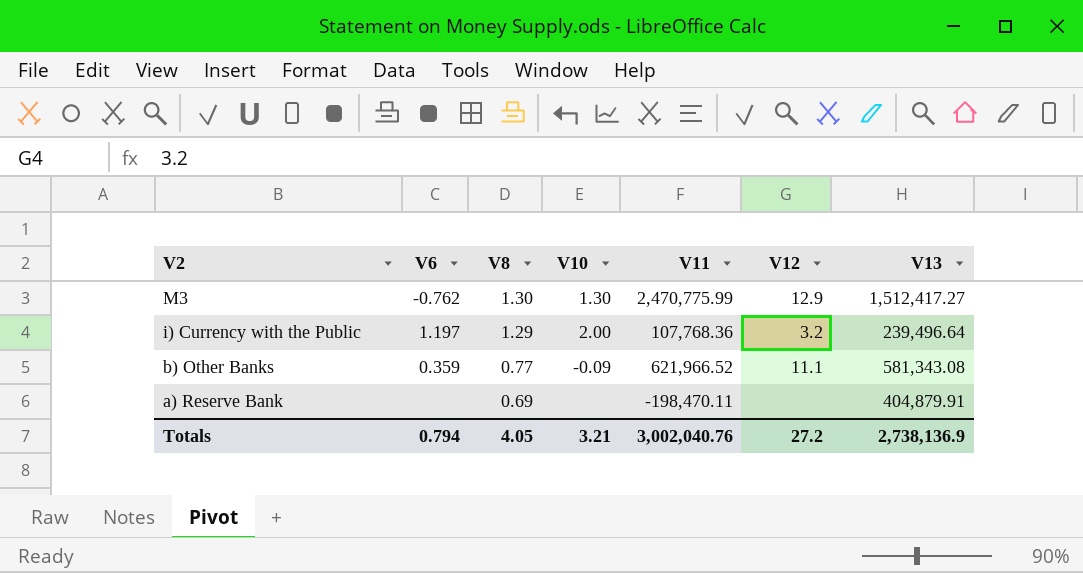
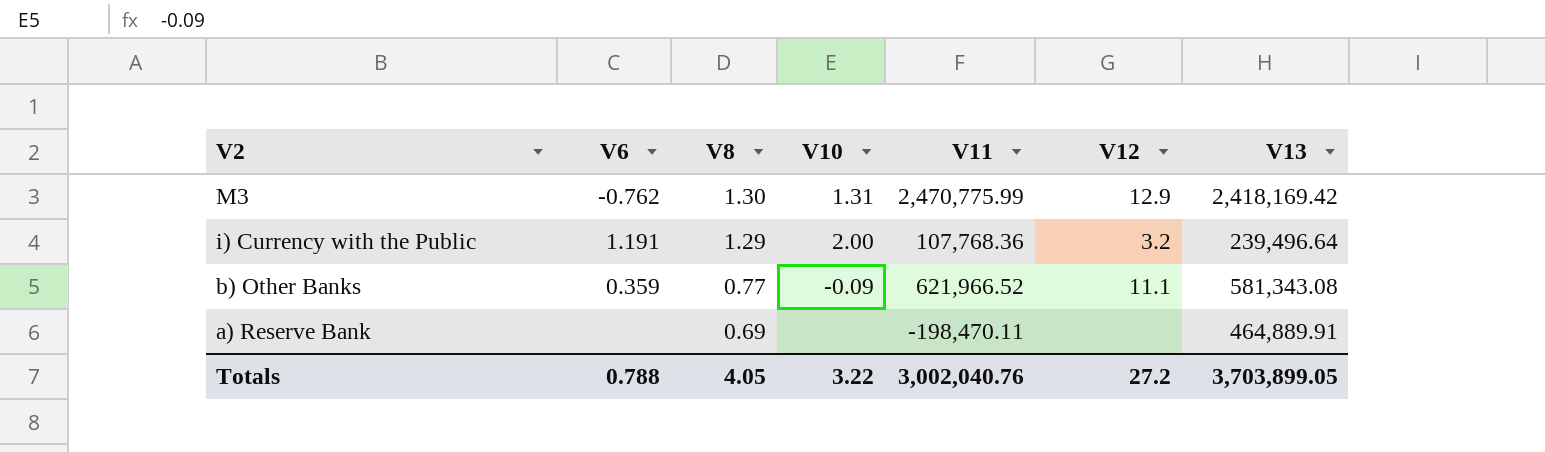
M3 | V10: 1.30 -> 1.31
M3 | V13: 1,512,417.27 -> 2,418,169.42
i) Currency with the Public | V6: 1.197 -> 1.191
a) Reserve Bank | V13: 404,879.91 -> 464,889.91
Totals | V6: 0.794 -> 0.788
Totals | V10: 3.21 -> 3.22
Totals | V13: 2,738,136.9 -> 3,703,899.05

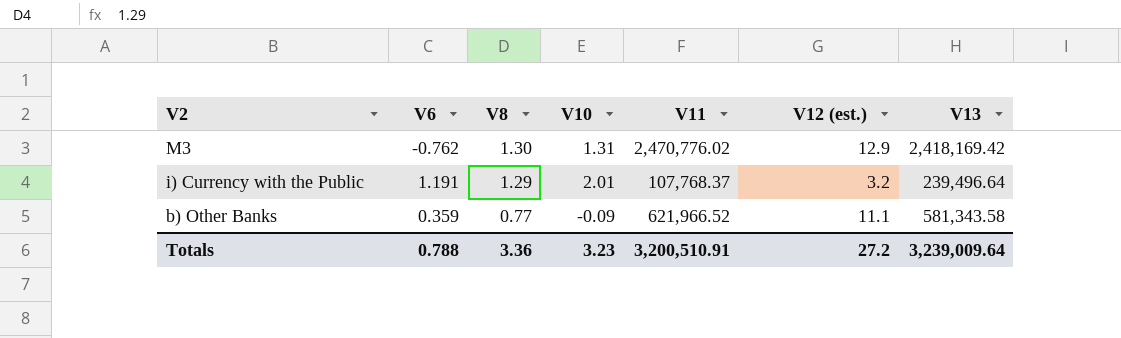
column name: V12 -> V12 (est.)
row a) Reserve Bank: none | 0.69 | none | -198,470.11 | none | 464,889.91 -> none
M3 | V11: 2,470,775.99 -> 2,470,776.02
i) Currency with the Public | V10: 2.00 -> 2.01
i) Currency with the Public | V11: 107,768.36 -> 107,768.37
b) Other Banks | V13: 581,343.08 -> 581,343.58
Totals | V8: 4.05 -> 3.36
Totals | V10: 3.22 -> 3.23
Totals | V11: 3,002,040.76 -> 3,200,510.91
Totals | V13: 3,703,899.05 -> 3,239,009.64

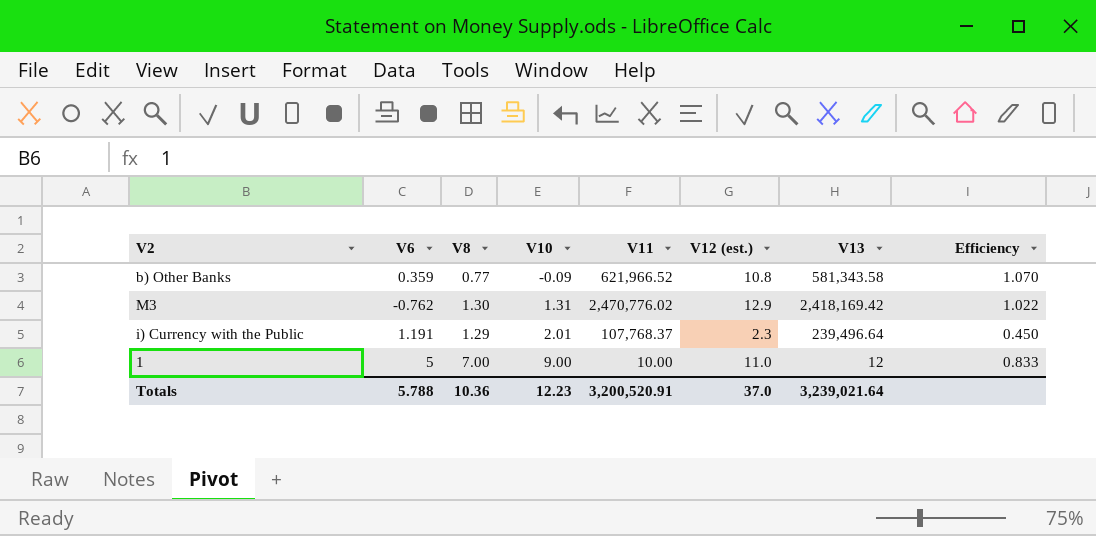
row order: V2 descending -> V10 ascending
column Efficiency | formula: none -> [V11] / [V13]
b) Other Banks | V12 (est.): 11.1 -> 10.8
i) Currency with the Public | V12 (est.): 3.2 -> 2.3
row 1: none -> 5 | 7.00 | 9.00 | 10.00 | 11.0 | 12 | 0.833
Totals | V6: 0.788 -> 5.788
Totals | V8: 3.36 -> 10.36
Totals | V10: 3.23 -> 12.23
Totals | V11: 3,200,510.91 -> 3,200,520.91
Totals | V12 (est.): 27.2 -> 37.0
Totals | V13: 3,239,009.64 -> 3,239,021.64

